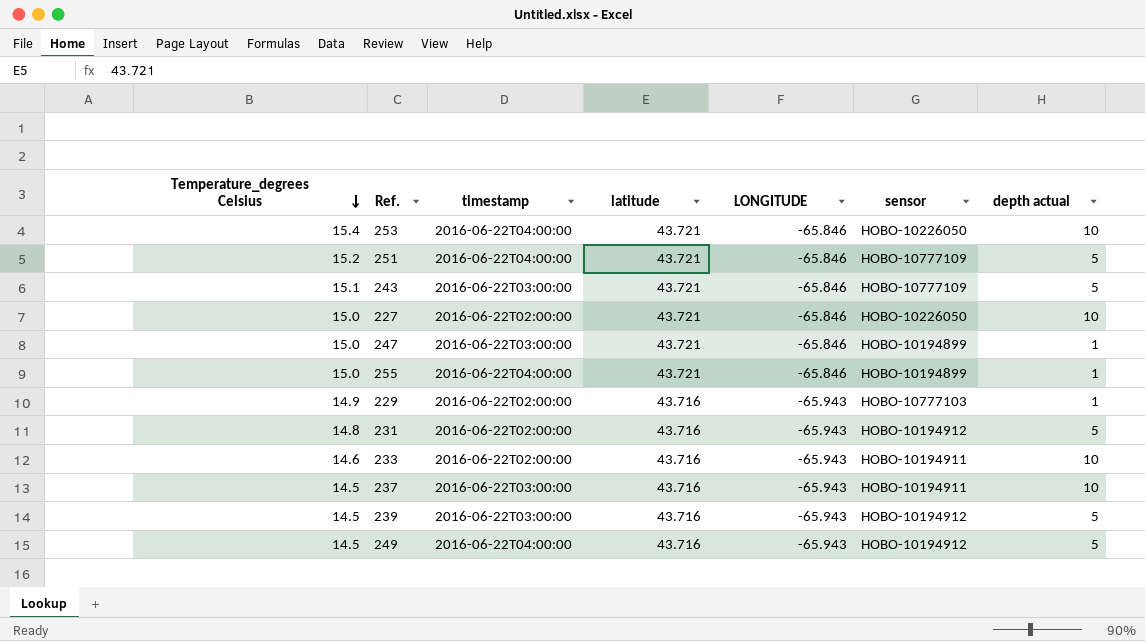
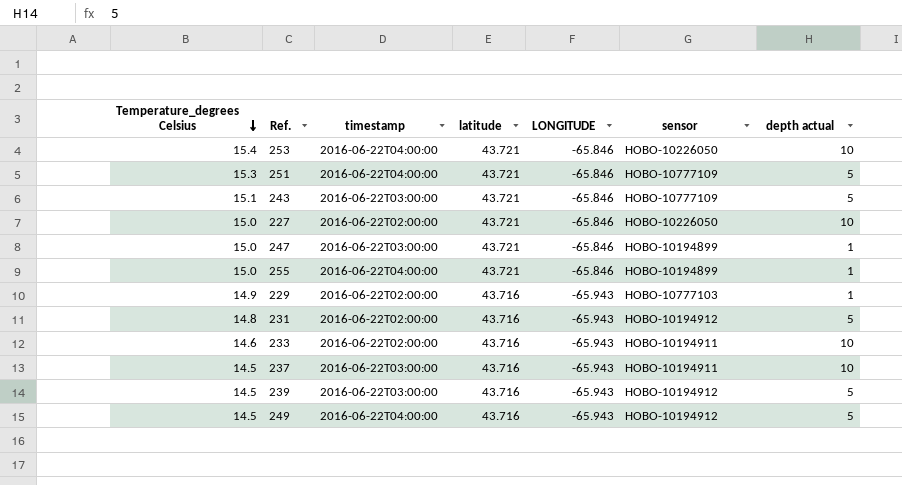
251 | Temperature_degrees Celsius: 15.2 -> 15.3

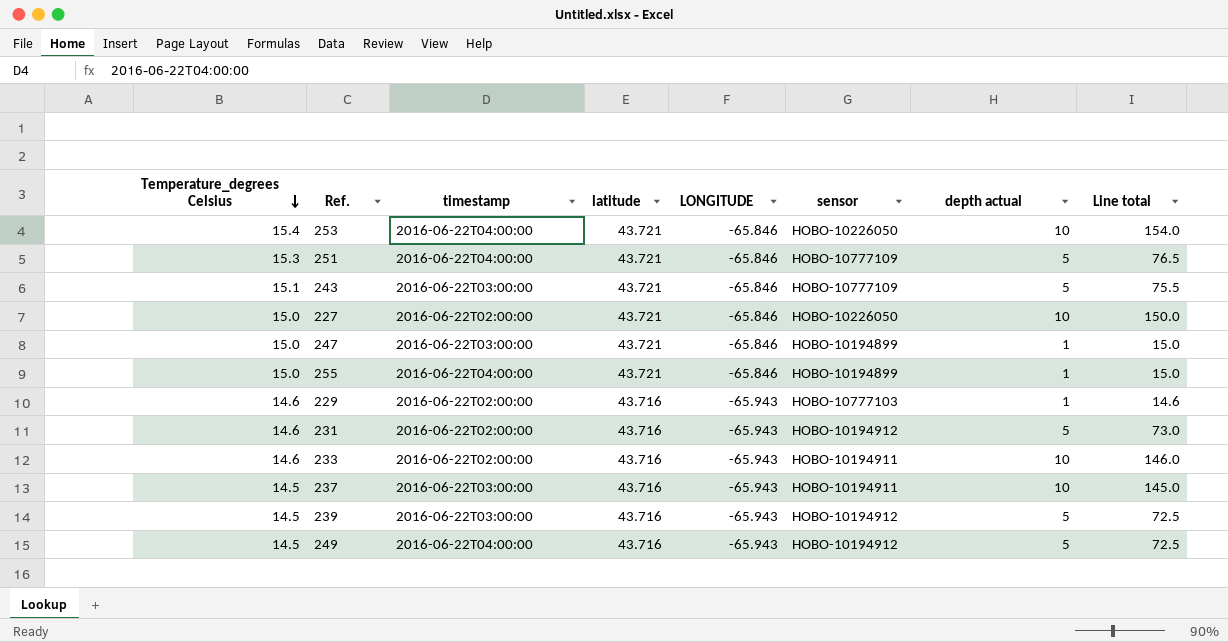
column Line total | formula: none -> [Temperature_degrees Celsius] * [depth actual]
229 | Temperature_degrees Celsius: 14.9 -> 14.6
231 | Temperature_degrees Celsius: 14.8 -> 14.6

